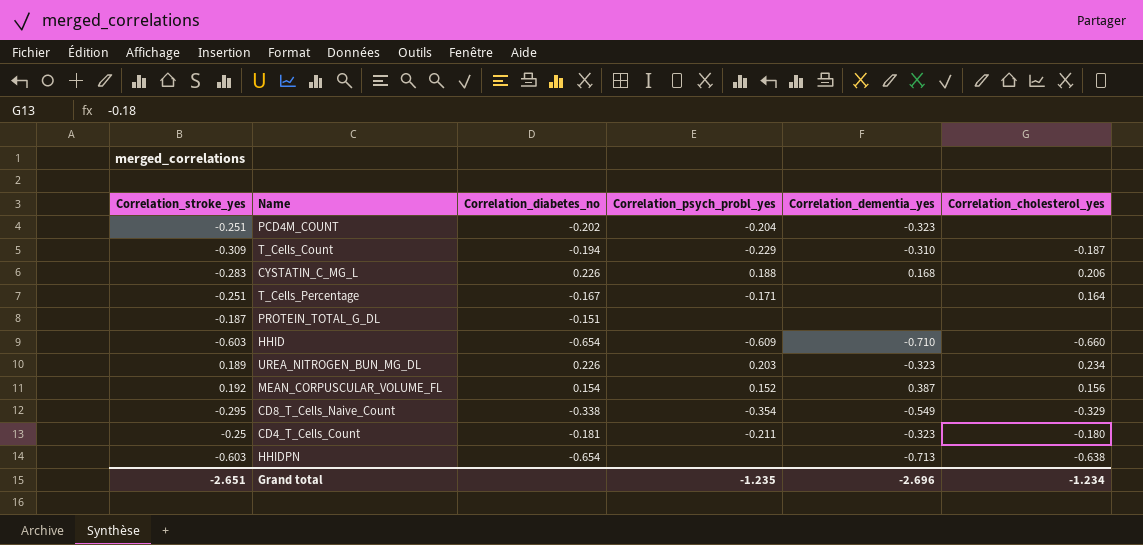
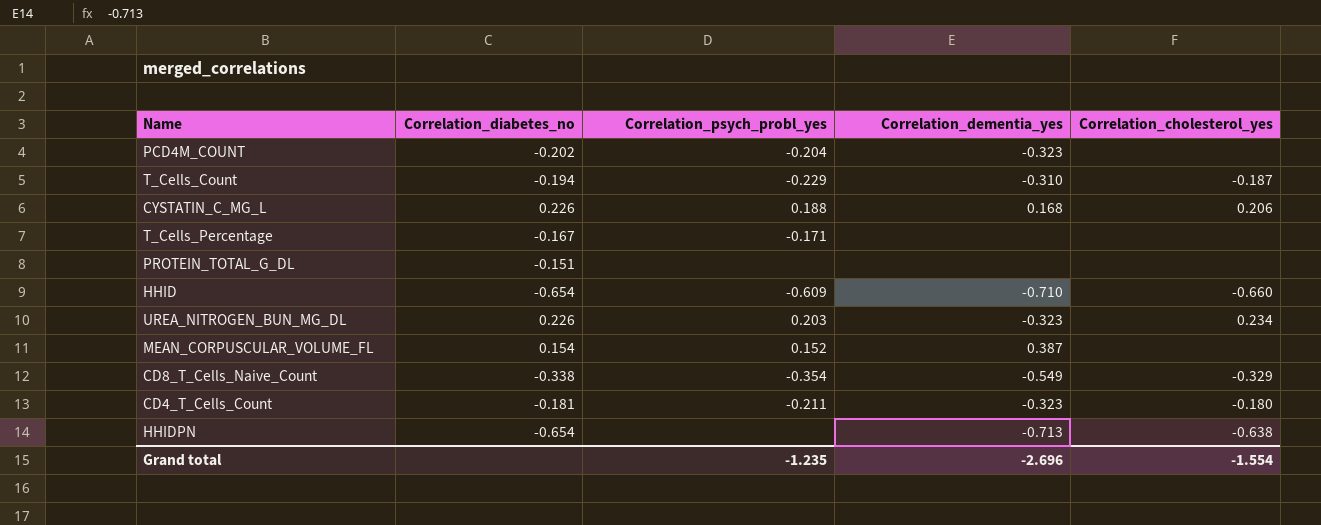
column Correlation_stroke_yes | position: 1 -> none
T_Cells_Percentage | Correlation_cholesterol_yes: 0.164 -> none
MEAN_CORPUSCULAR_VOLUME_FL | Correlation_cholesterol_yes: 0.156 -> none
Grand total | Correlation_cholesterol_yes: -1.234 -> -1.554

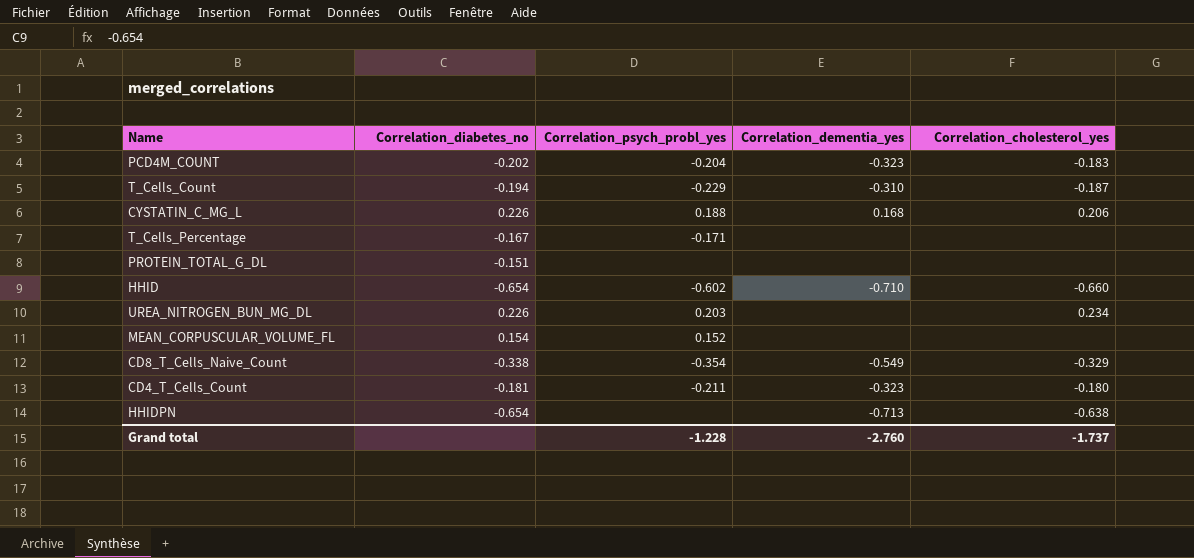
PCD4M_COUNT | Correlation_cholesterol_yes: none -> -0.183
HHID | Correlation_psych_probl_yes: -0.609 -> -0.602
UREA_NITROGEN_BUN_MG_DL | Correlation_dementia_yes: -0.323 -> none
MEAN_CORPUSCULAR_VOLUME_FL | Correlation_dementia_yes: 0.387 -> none
Grand total | Correlation_psych_probl_yes: -1.235 -> -1.228
Grand total | Correlation_dementia_yes: -2.696 -> -2.760
Grand total | Correlation_cholesterol_yes: -1.554 -> -1.737

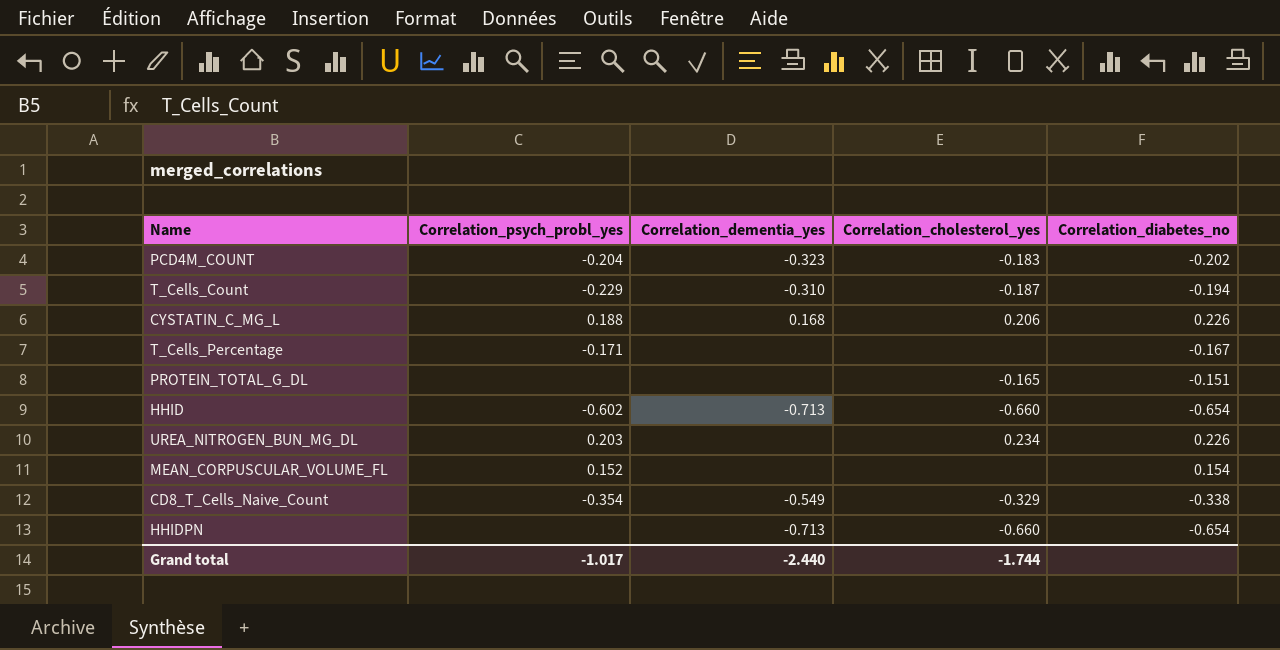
column Correlation_diabetes_no | position: 2 -> 5
row CD4_T_Cells_Count: -0.181 | -0.211 | -0.323 | -0.180 -> none
PROTEIN_TOTAL_G_DL | Correlation_cholesterol_yes: none -> -0.165
HHID | Correlation_dementia_yes: -0.710 -> -0.713
HHIDPN | Correlation_cholesterol_yes: -0.638 -> -0.660
Grand total | Correlation_psych_probl_yes: -1.228 -> -1.017
Grand total | Correlation_dementia_yes: -2.760 -> -2.440
Grand total | Correlation_cholesterol_yes: -1.737 -> -1.744

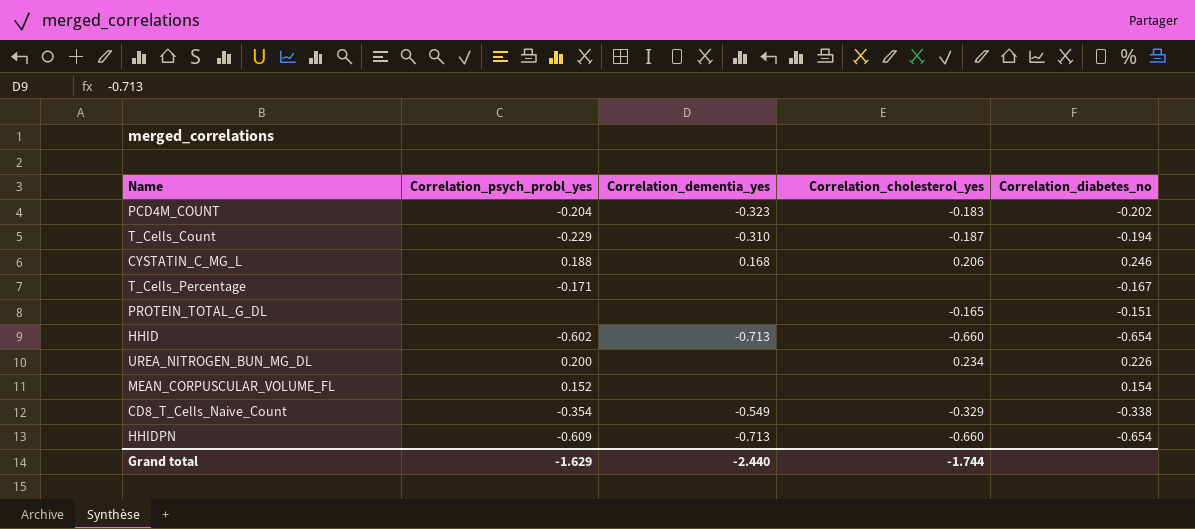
CYSTATIN_C_MG_L | Correlation_diabetes_no: 0.226 -> 0.246
UREA_NITROGEN_BUN_MG_DL | Correlation_psych_probl_yes: 0.203 -> 0.200
HHIDPN | Correlation_psych_probl_yes: none -> -0.609
Grand total | Correlation_psych_probl_yes: -1.017 -> -1.629

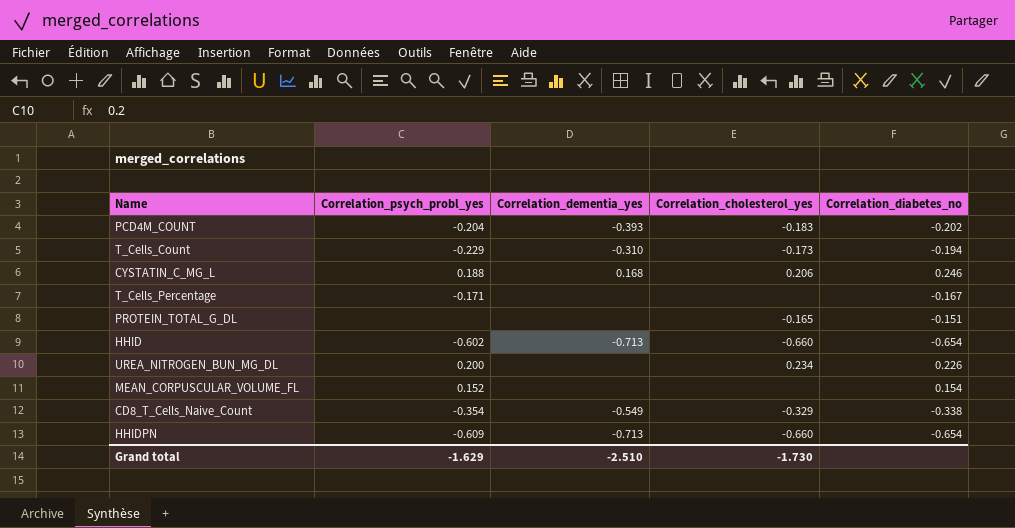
PCD4M_COUNT | Correlation_dementia_yes: -0.323 -> -0.393
T_Cells_Count | Correlation_cholesterol_yes: -0.187 -> -0.173
Grand total | Correlation_dementia_yes: -2.440 -> -2.510
Grand total | Correlation_cholesterol_yes: -1.744 -> -1.730

